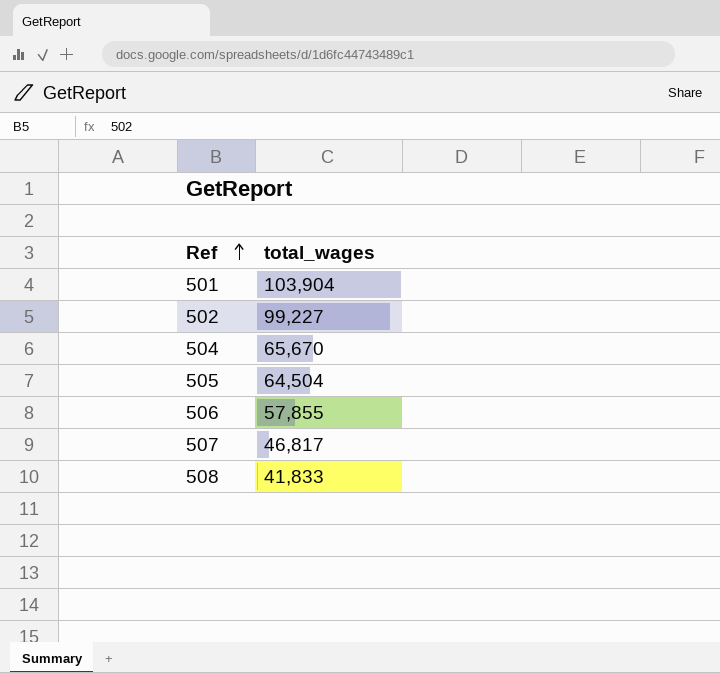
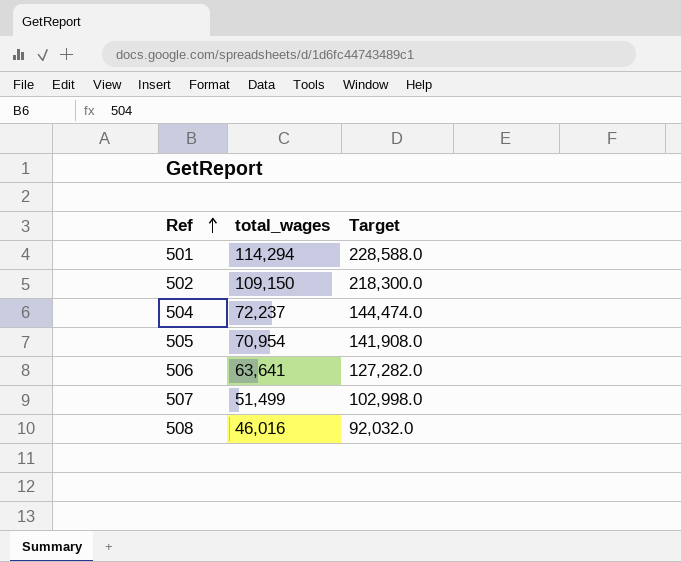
column Target | formula: none -> [total_wages] * 2
501 | total_wages: 103,904 -> 114,294
502 | total_wages: 99,227 -> 109,150
504 | total_wages: 65,670 -> 72,237
505 | total_wages: 64,504 -> 70,954
506 | total_wages: 57,855 -> 63,641
507 | total_wages: 46,817 -> 51,499
508 | total_wages: 41,833 -> 46,016

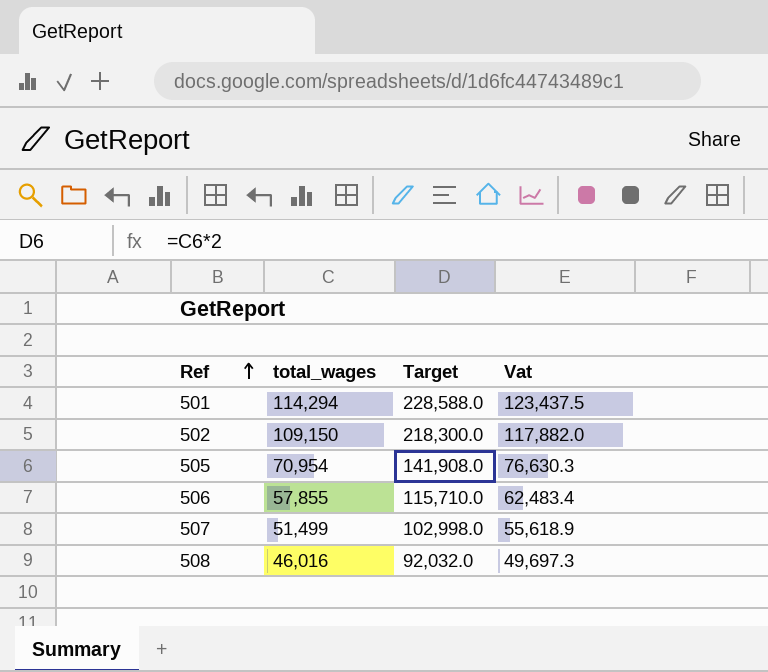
column Vat | formula: none -> [total_wages] * 1.08
row 504: 72,237 | 144,474.0 -> none
506 | total_wages: 63,641 -> 57,855
506 | Target: 127,282.0 -> 115,710.0

